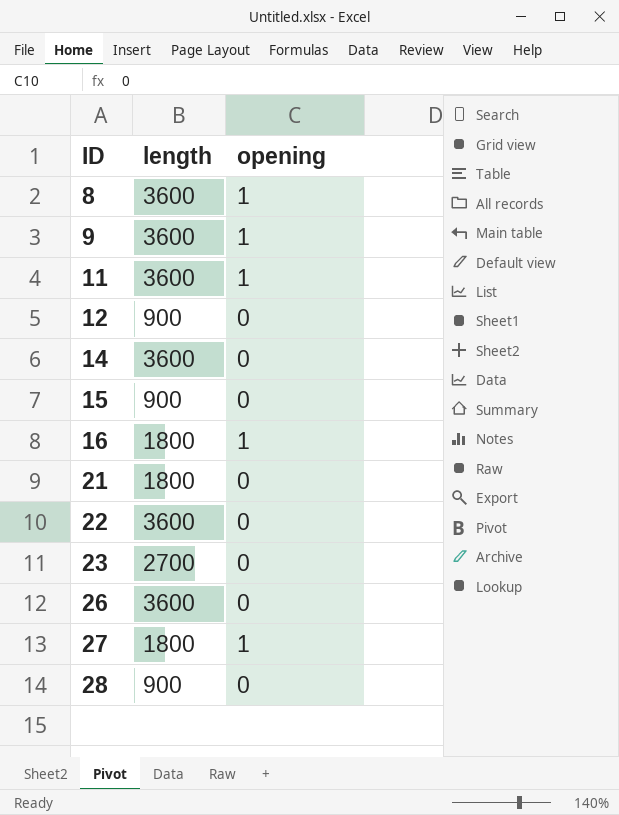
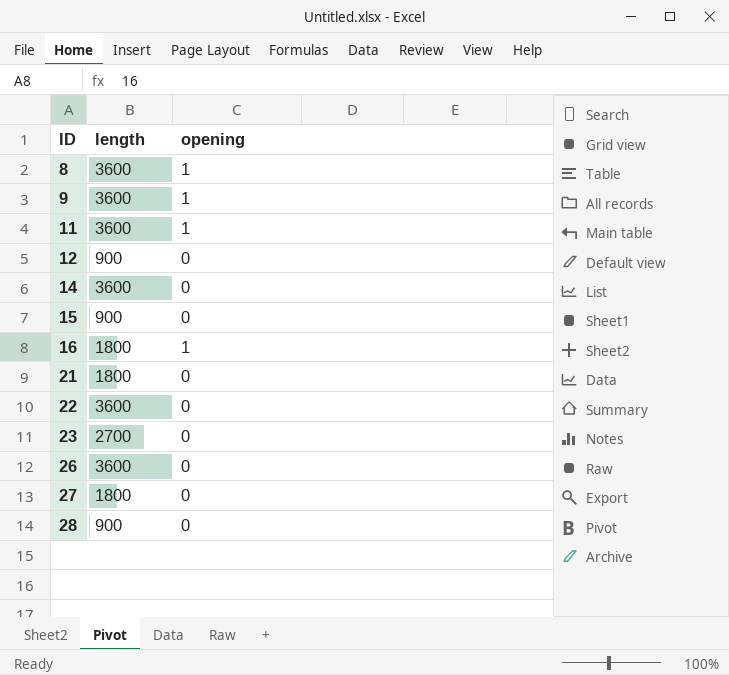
27 | opening: 1 -> 0

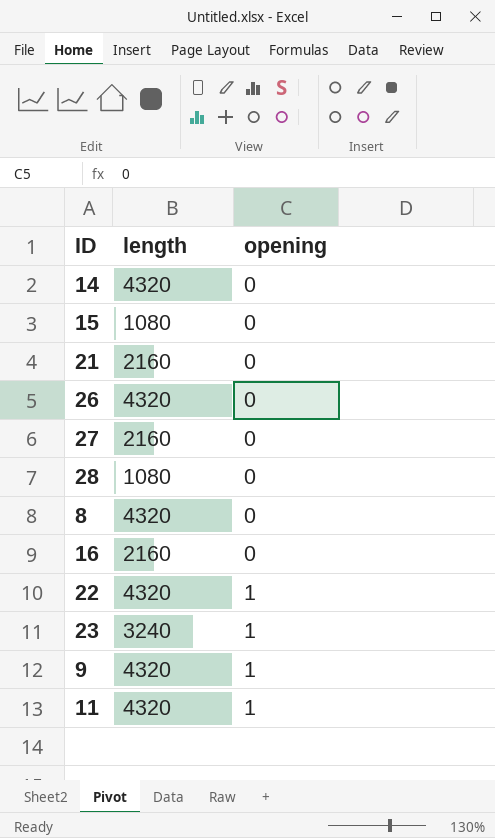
row order: ID ascending -> opening ascending
row 12: 900 | 0 -> none
14 | length: 3600 -> 4320
15 | length: 900 -> 1080
21 | length: 1800 -> 2160
26 | length: 3600 -> 4320
27 | length: 1800 -> 2160
28 | length: 900 -> 1080
8 | length: 3600 -> 4320
8 | opening: 1 -> 0
16 | length: 1800 -> 2160
16 | opening: 1 -> 0
22 | length: 3600 -> 4320
22 | opening: 0 -> 1
23 | length: 2700 -> 3240
23 | opening: 0 -> 1
9 | length: 3600 -> 4320
11 | length: 3600 -> 4320

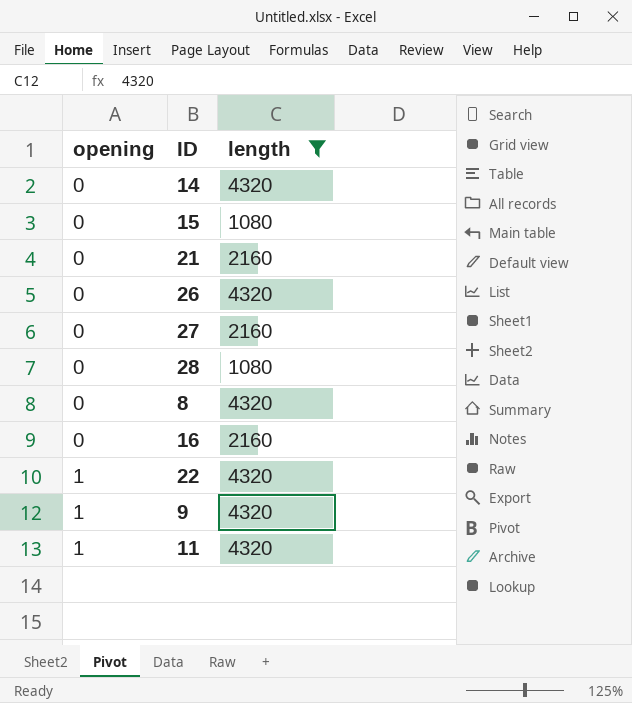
filter: none -> length != 3240
column opening | position: 3 -> 1

